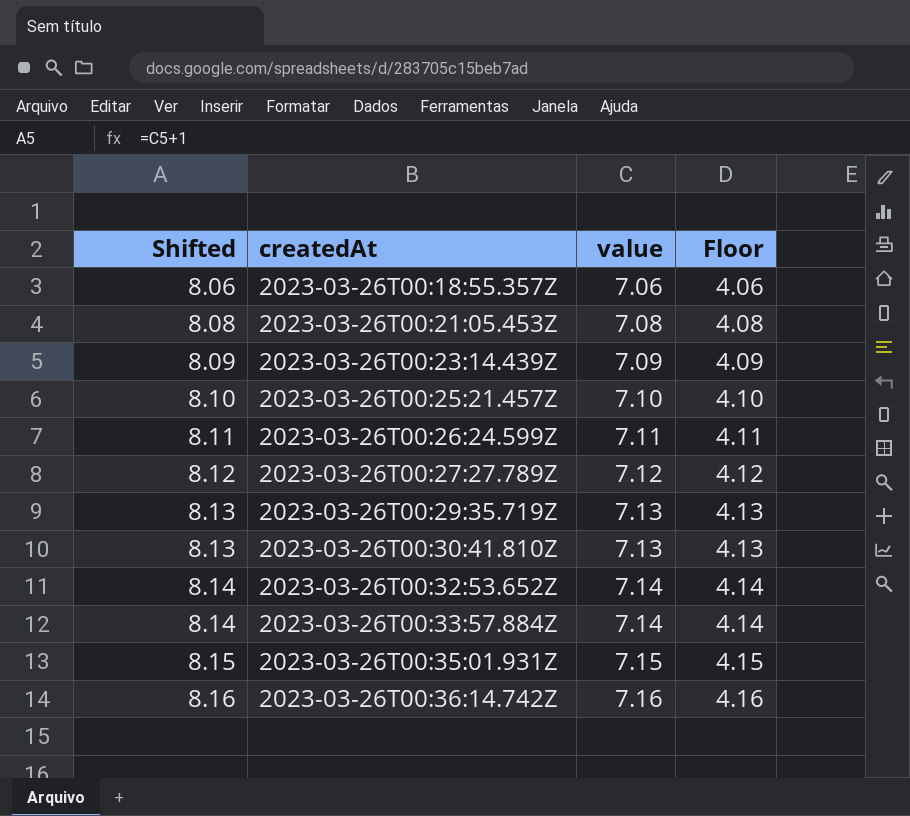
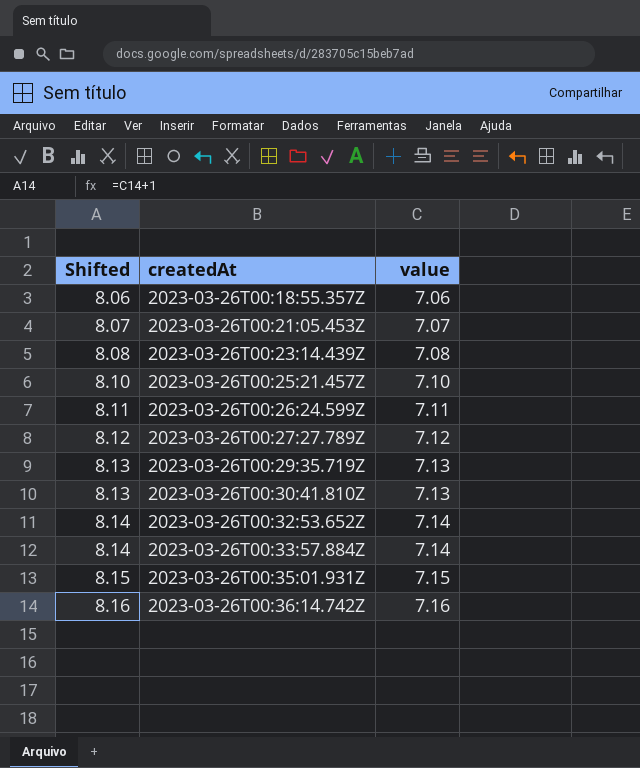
column Floor | formula: [value] - 3 -> none
2023-03-26T00:21:05.453Z | Shifted: 8.08 -> 8.07
2023-03-26T00:21:05.453Z | value: 7.08 -> 7.07
2023-03-26T00:23:14.439Z | Shifted: 8.09 -> 8.08
2023-03-26T00:23:14.439Z | value: 7.09 -> 7.08

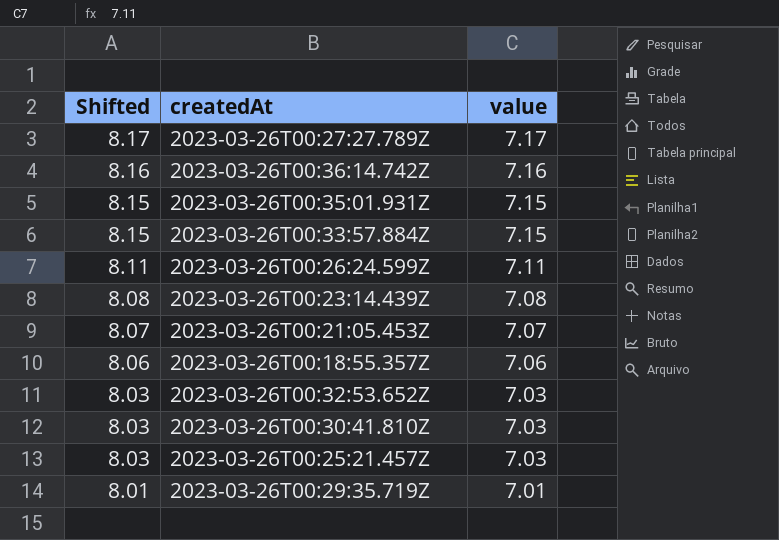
row order: Shifted ascending -> Shifted descending
2023-03-26T00:27:27.789Z | Shifted: 8.12 -> 8.17
2023-03-26T00:27:27.789Z | value: 7.12 -> 7.17
2023-03-26T00:33:57.884Z | Shifted: 8.14 -> 8.15
2023-03-26T00:33:57.884Z | value: 7.14 -> 7.15
2023-03-26T00:32:53.652Z | Shifted: 8.14 -> 8.03
2023-03-26T00:32:53.652Z | value: 7.14 -> 7.03
2023-03-26T00:30:41.810Z | Shifted: 8.13 -> 8.03
2023-03-26T00:30:41.810Z | value: 7.13 -> 7.03
2023-03-26T00:25:21.457Z | Shifted: 8.10 -> 8.03
2023-03-26T00:25:21.457Z | value: 7.10 -> 7.03
2023-03-26T00:29:35.719Z | Shifted: 8.13 -> 8.01
2023-03-26T00:29:35.719Z | value: 7.13 -> 7.01

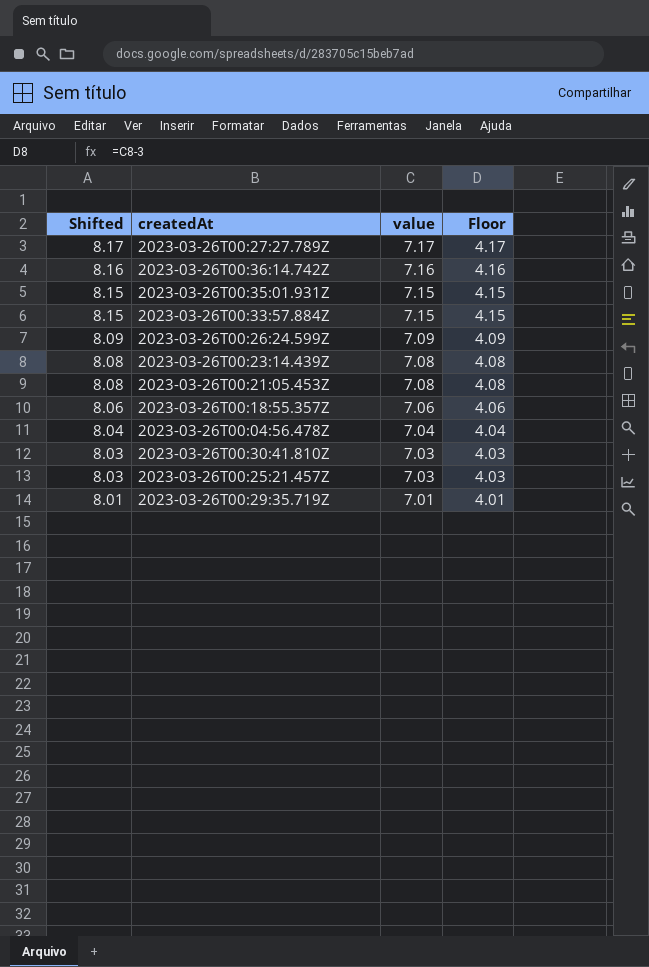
column Floor | formula: none -> [value] - 3
row 2023-03-26T00:32:53.652Z: 8.03 | 7.03 -> none
2023-03-26T00:26:24.599Z | Shifted: 8.11 -> 8.09
2023-03-26T00:26:24.599Z | value: 7.11 -> 7.09
2023-03-26T00:21:05.453Z | Shifted: 8.07 -> 8.08
2023-03-26T00:21:05.453Z | value: 7.07 -> 7.08
row 2023-03-26T00:04:56.478Z: none -> 8.04 | 7.04 | 4.04

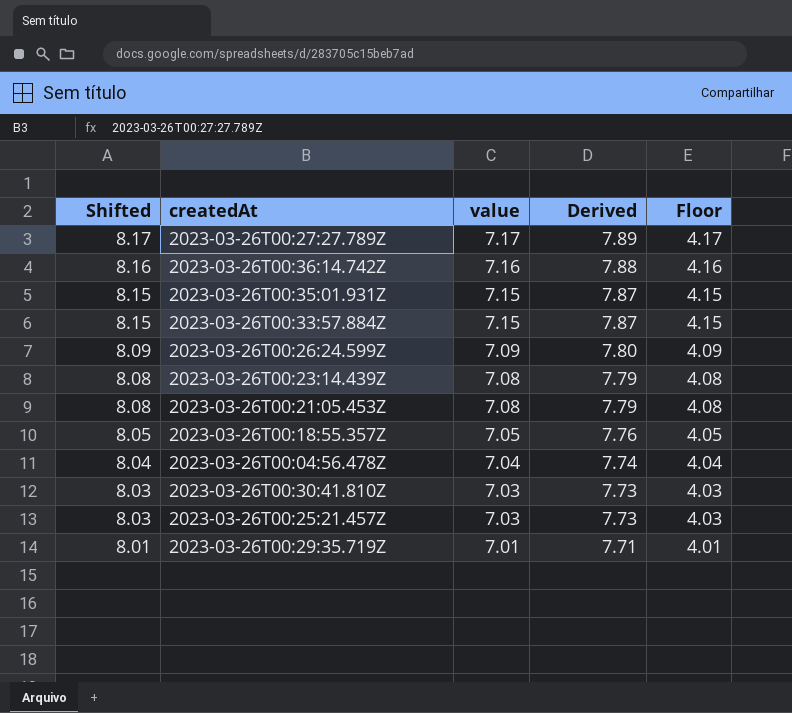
column Derived | formula: none -> [value] * 1.1
2023-03-26T00:18:55.357Z | Shifted: 8.06 -> 8.05
2023-03-26T00:18:55.357Z | value: 7.06 -> 7.05
2023-03-26T00:18:55.357Z | Floor: 4.06 -> 4.05

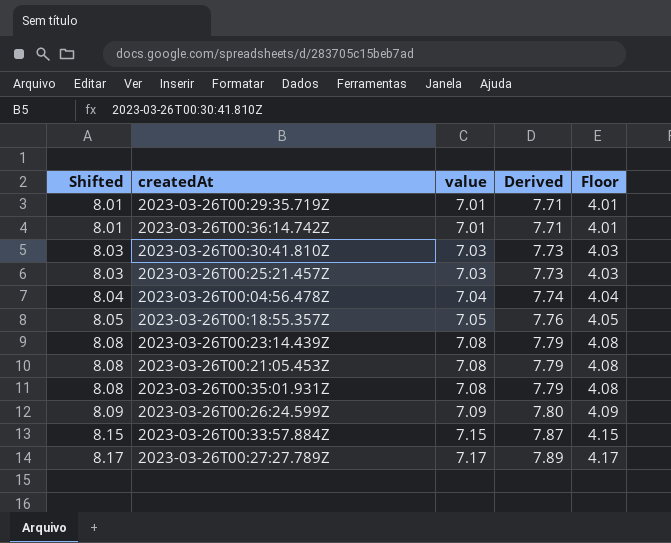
row order: Shifted descending -> Shifted ascending
2023-03-26T00:36:14.742Z | Shifted: 8.16 -> 8.01
2023-03-26T00:36:14.742Z | value: 7.16 -> 7.01
2023-03-26T00:36:14.742Z | Derived: 7.88 -> 7.71
2023-03-26T00:36:14.742Z | Floor: 4.16 -> 4.01
2023-03-26T00:35:01.931Z | Shifted: 8.15 -> 8.08
2023-03-26T00:35:01.931Z | value: 7.15 -> 7.08
2023-03-26T00:35:01.931Z | Derived: 7.87 -> 7.79
2023-03-26T00:35:01.931Z | Floor: 4.15 -> 4.08

